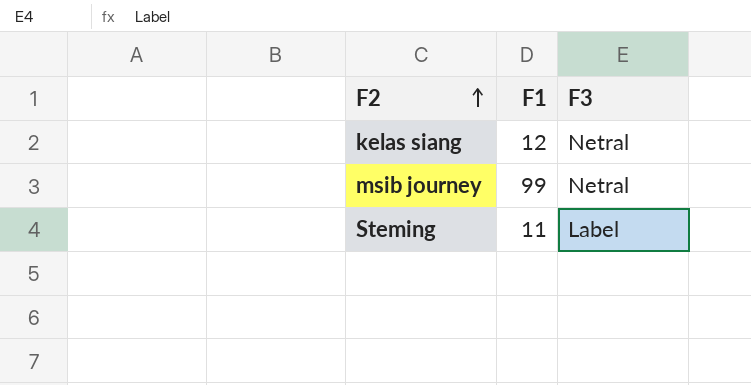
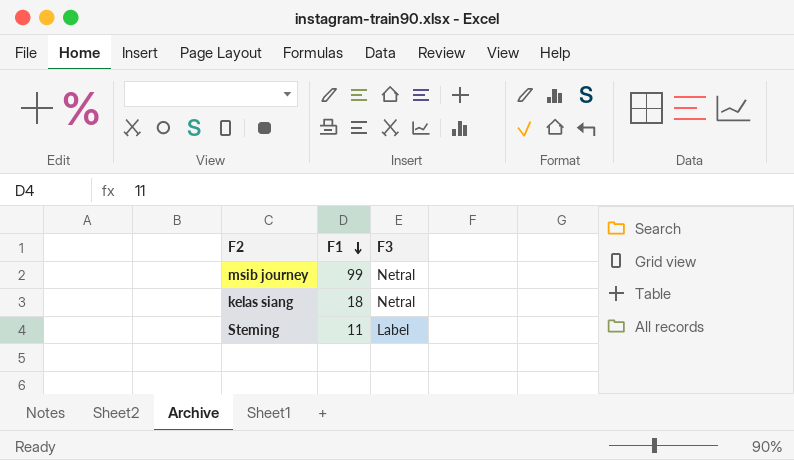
row order: F2 ascending -> F1 descending
kelas siang | F1: 12 -> 18

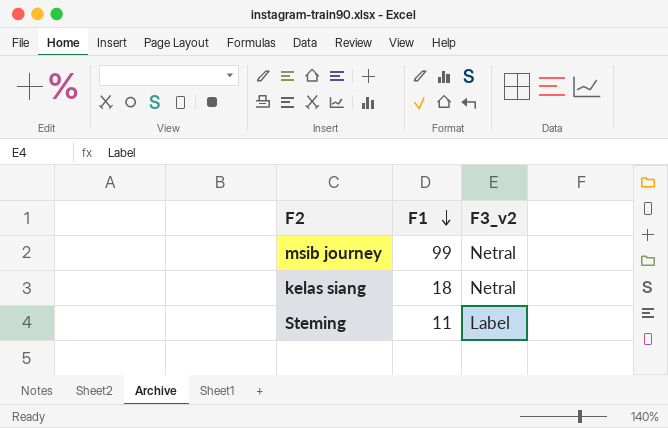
column name: F3 -> F3_v2

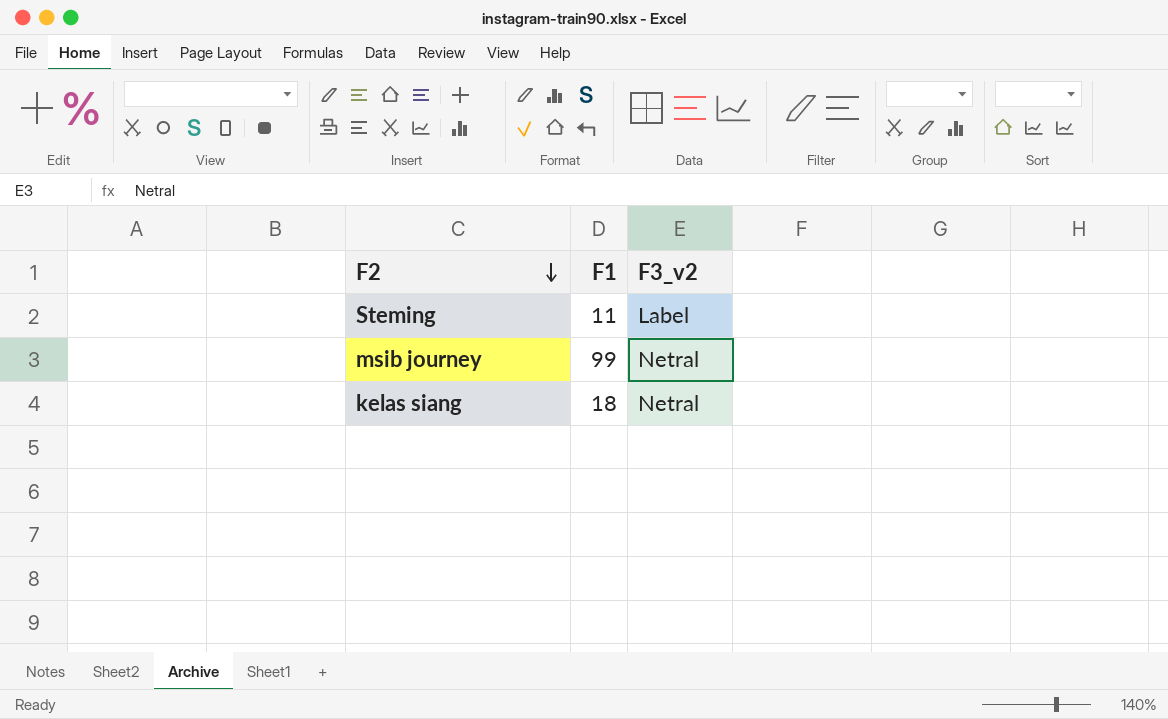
row order: F1 descending -> F2 descending

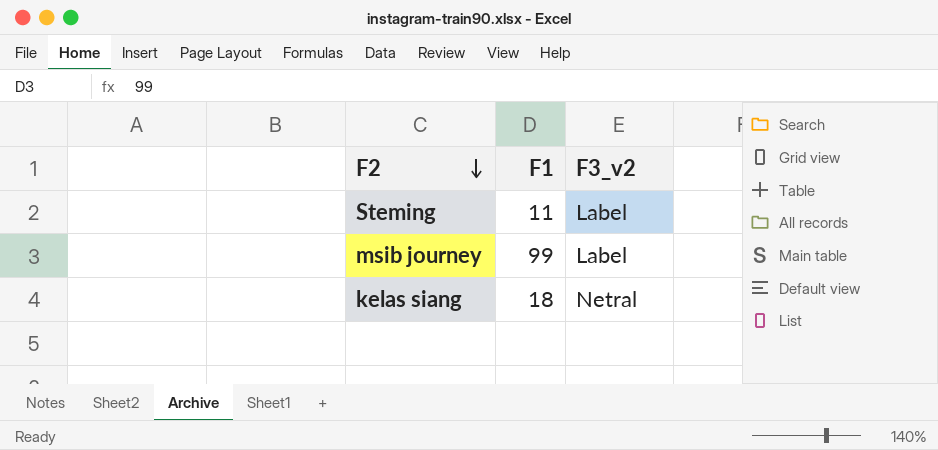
msib journey | F3_v2: Netral -> Label

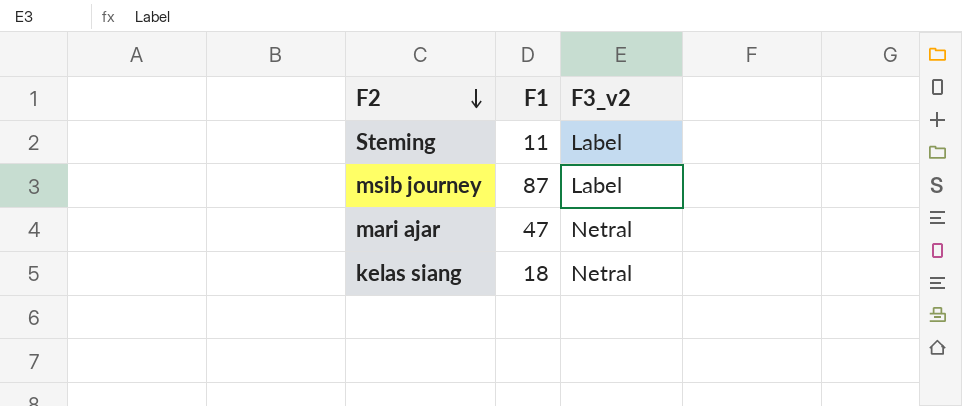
msib journey | F1: 99 -> 87
row mari ajar: none -> 47 | Netral

